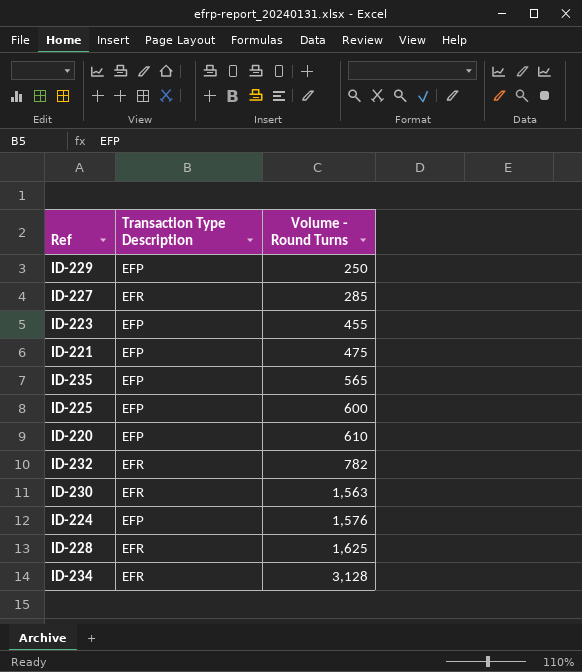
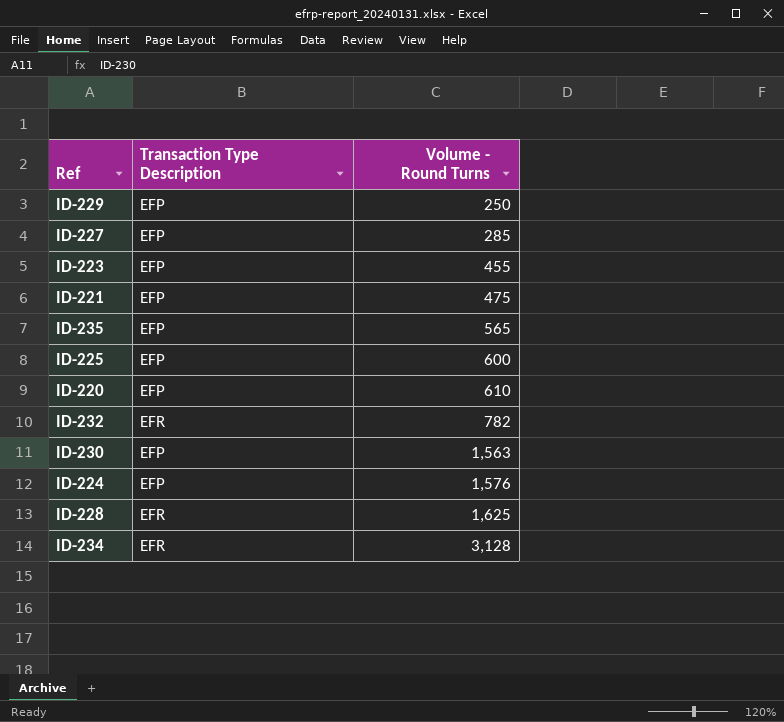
ID-227 | Transaction Type Description: EFR -> EFP
ID-230 | Transaction Type Description: EFR -> EFP

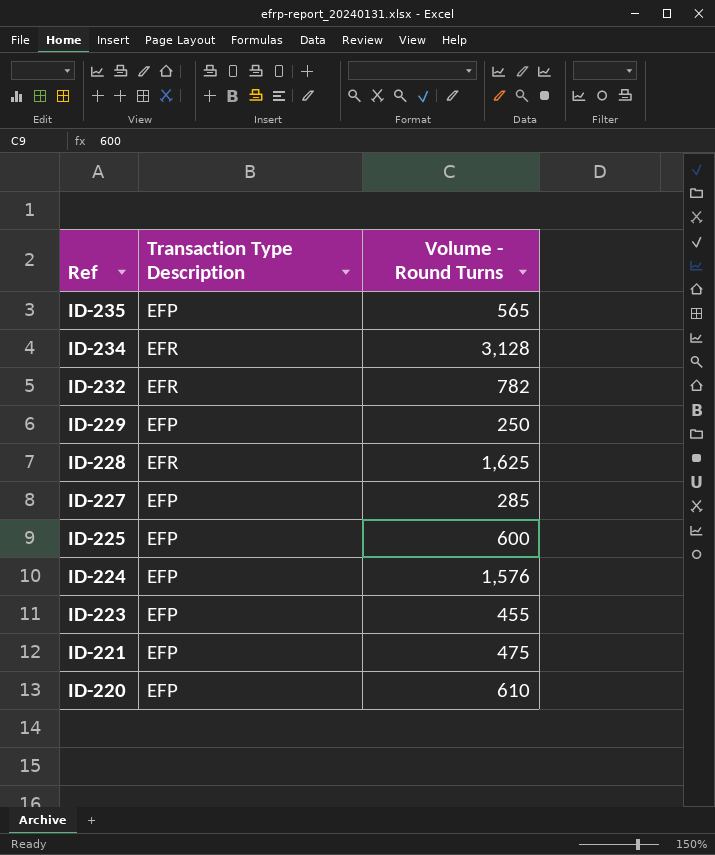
row order: Volume - Round Turns ascending -> Ref descending
row ID-230: EFP | 1,563 -> none

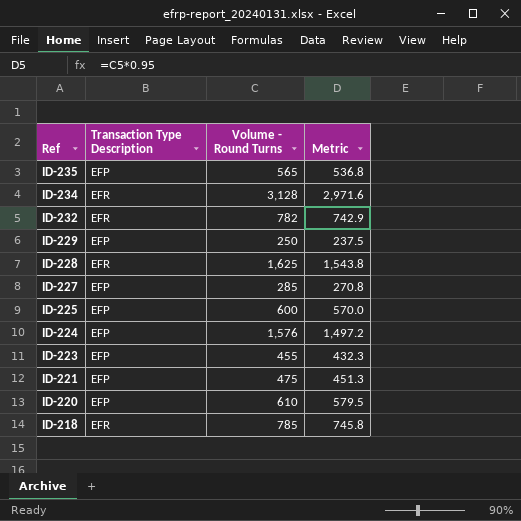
column Metric | formula: none -> [Volume - Round Turns] * 0.95
row ID-218: none -> EFR | 785 | 745.8

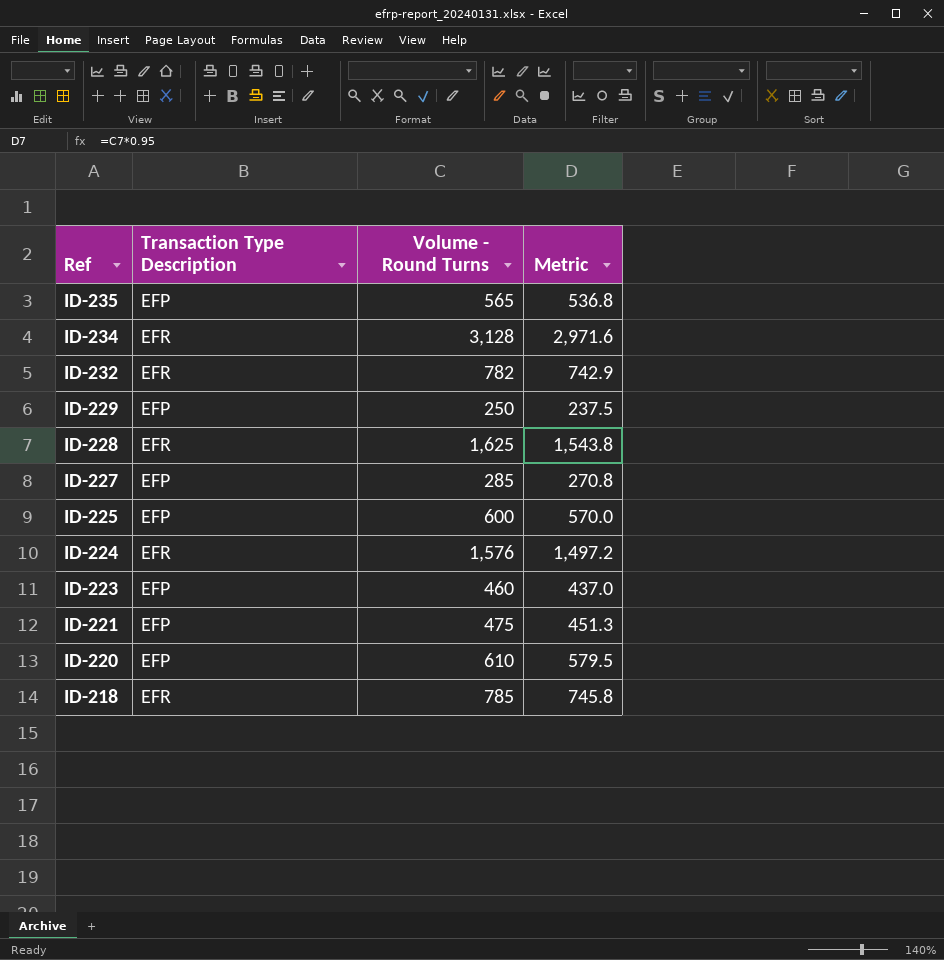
ID-224 | Transaction Type Description: EFP -> EFR
ID-223 | Volume - Round Turns: 455 -> 460
ID-223 | Metric: 432.3 -> 437.0

